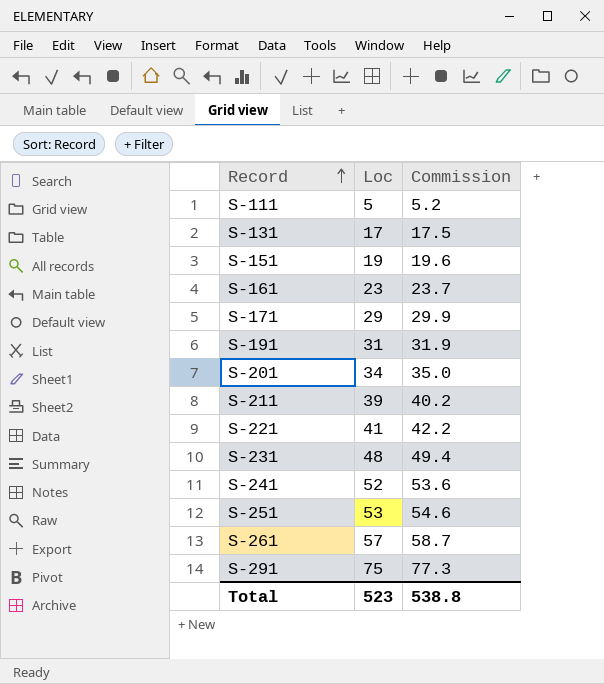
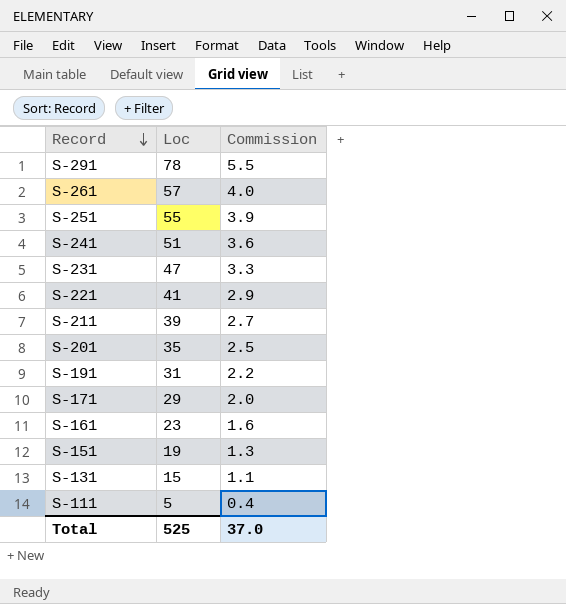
row order: Record ascending -> Record descending
column Commission | formula: [Loc] * 1.03 -> [Loc] * 0.07
S-291 | Loc: 75 -> 78
S-251 | Loc: 53 -> 55
S-241 | Loc: 52 -> 51
S-231 | Loc: 48 -> 47
S-201 | Loc: 34 -> 35
S-131 | Loc: 17 -> 15
Total | Loc: 523 -> 525
Total | Commission: 538.8 -> 37.0

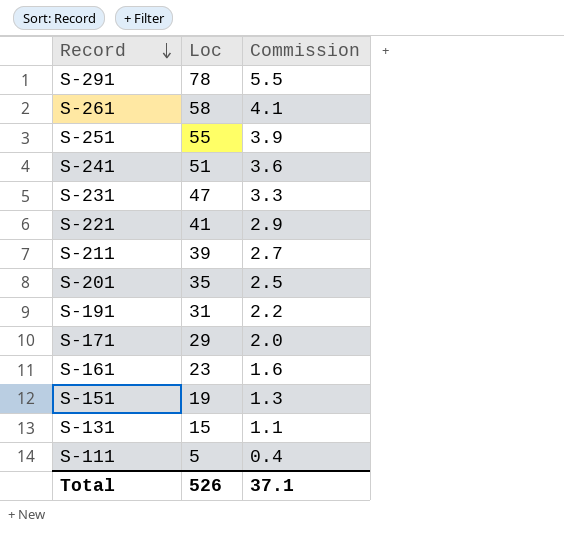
S-261 | Loc: 57 -> 58
S-261 | Commission: 4.0 -> 4.1
Total | Loc: 525 -> 526
Total | Commission: 37.0 -> 37.1

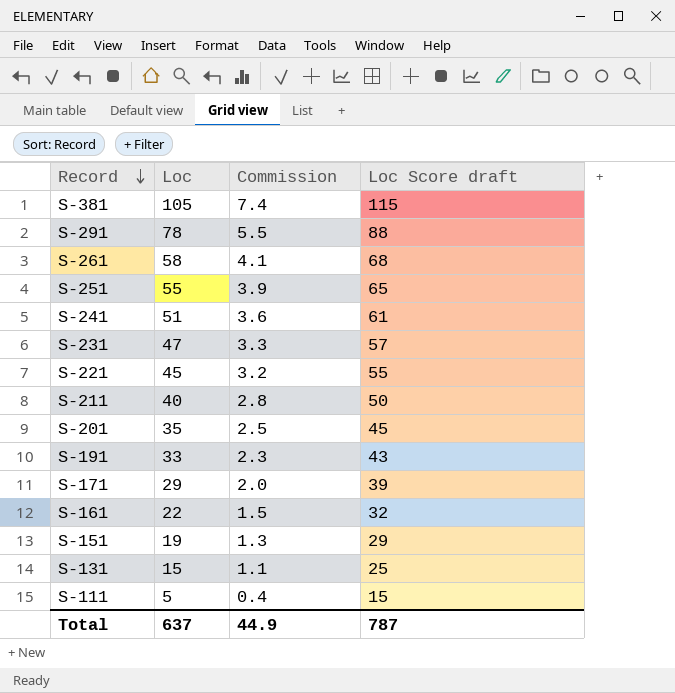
column Loc Score draft | formula: none -> [Loc] + 10
row S-381: none -> 105 | 7.4 | 115
S-221 | Loc: 41 -> 45
S-221 | Commission: 2.9 -> 3.2
S-211 | Loc: 39 -> 40
S-211 | Commission: 2.7 -> 2.8
S-191 | Loc: 31 -> 33
S-191 | Commission: 2.2 -> 2.3
S-161 | Loc: 23 -> 22
S-161 | Commission: 1.6 -> 1.5
Total | Loc: 526 -> 637
Total | Commission: 37.1 -> 44.9

